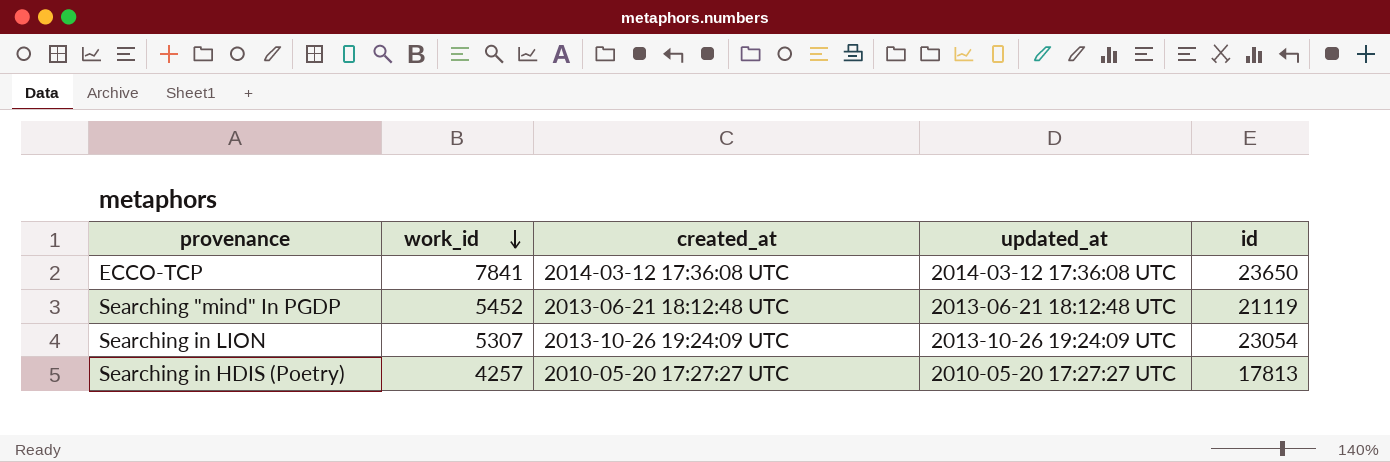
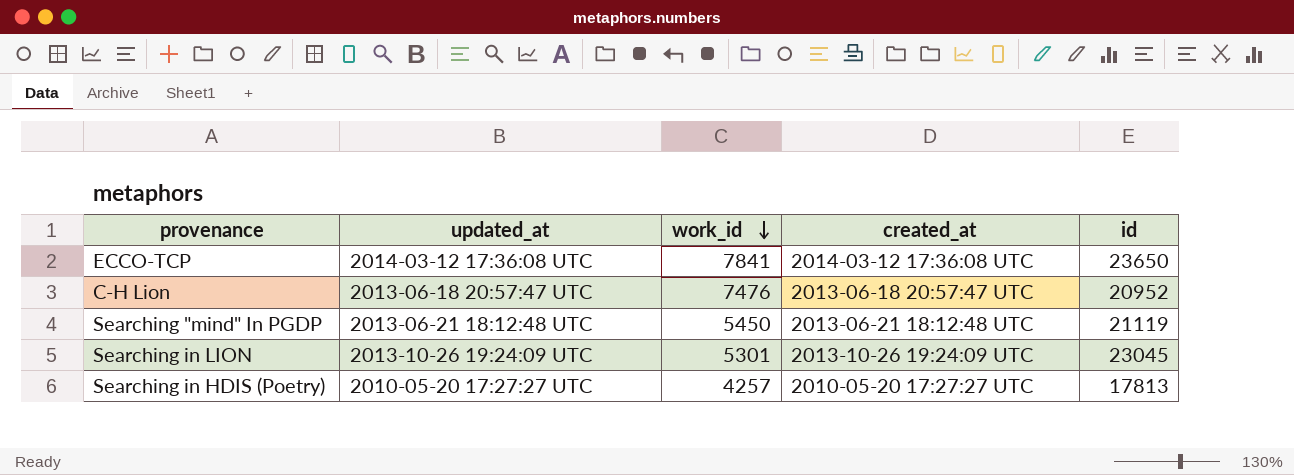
column updated_at | position: 4 -> 2
row C-H Lion: none -> 2013-06-18 20:57:47 UTC | 7476 | 2013-06-18 20:57:47 UTC | 20952
Searching "mind" In PGDP | work_id: 5452 -> 5450
Searching in LION | work_id: 5307 -> 5301
Searching in LION | id: 23054 -> 23045

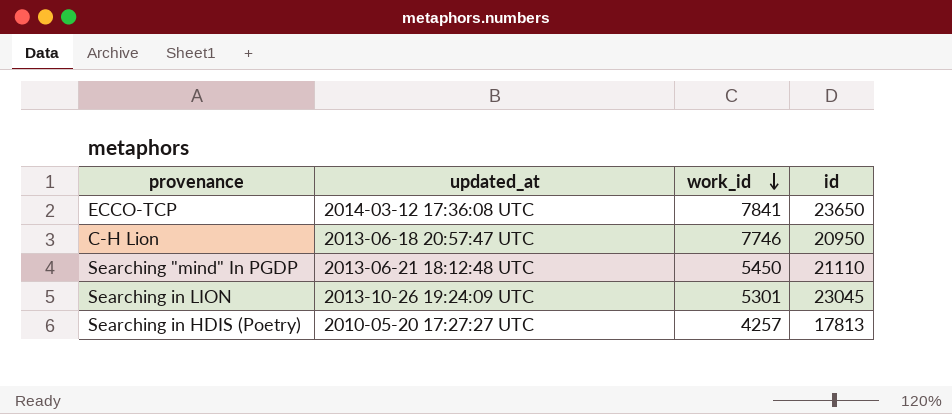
column created_at | position: 4 -> none
C-H Lion | work_id: 7476 -> 7746
C-H Lion | id: 20952 -> 20950
Searching "mind" In PGDP | id: 21119 -> 21110

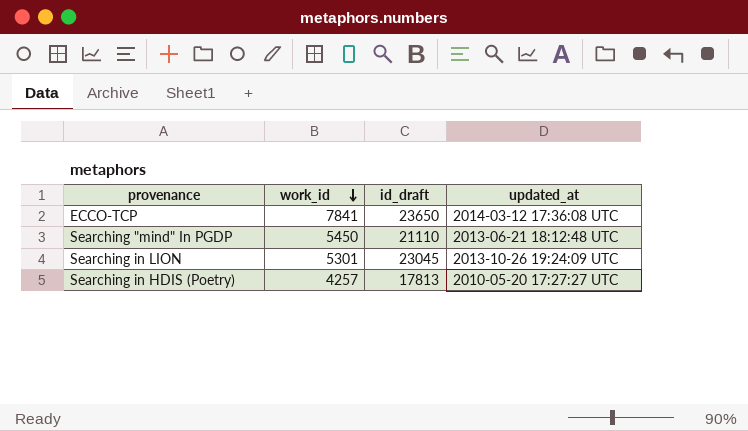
column name: id -> id_draft
column updated_at | position: 2 -> 4
row C-H Lion: 2013-06-18 20:57:47 UTC | 7746 | 20950 -> none

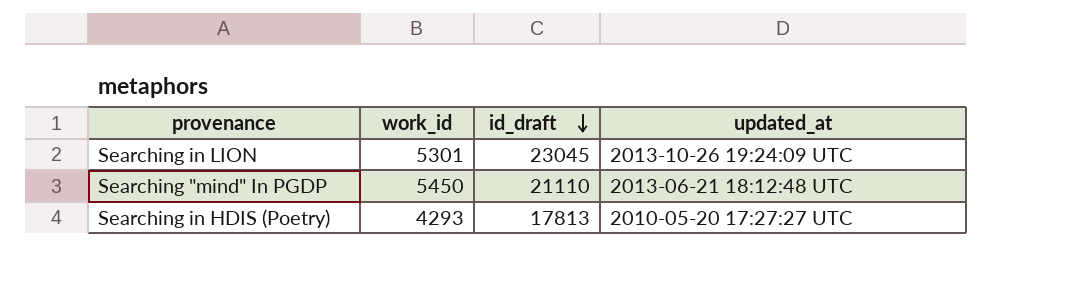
row order: work_id descending -> id_draft descending
row ECCO-TCP: 7841 | 23650 | 2014-03-12 17:36:08 UTC -> none
Searching in HDIS (Poetry) | work_id: 4257 -> 4293

